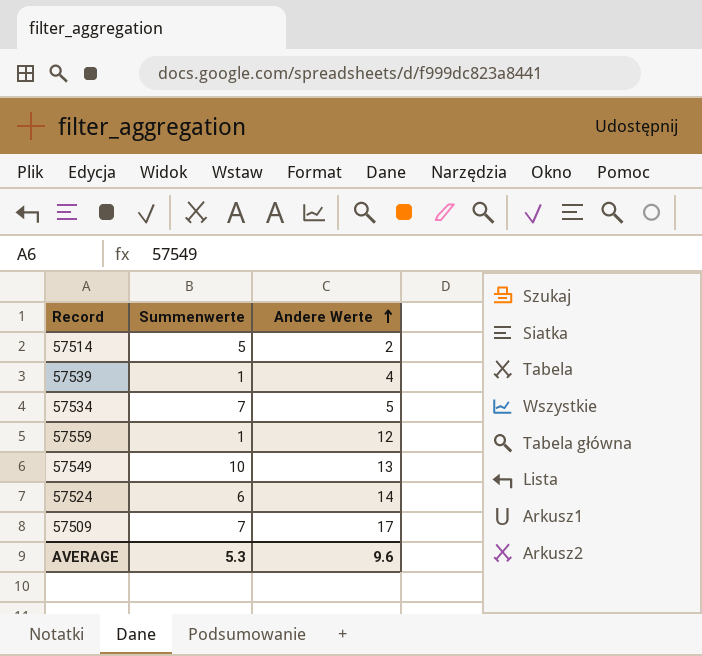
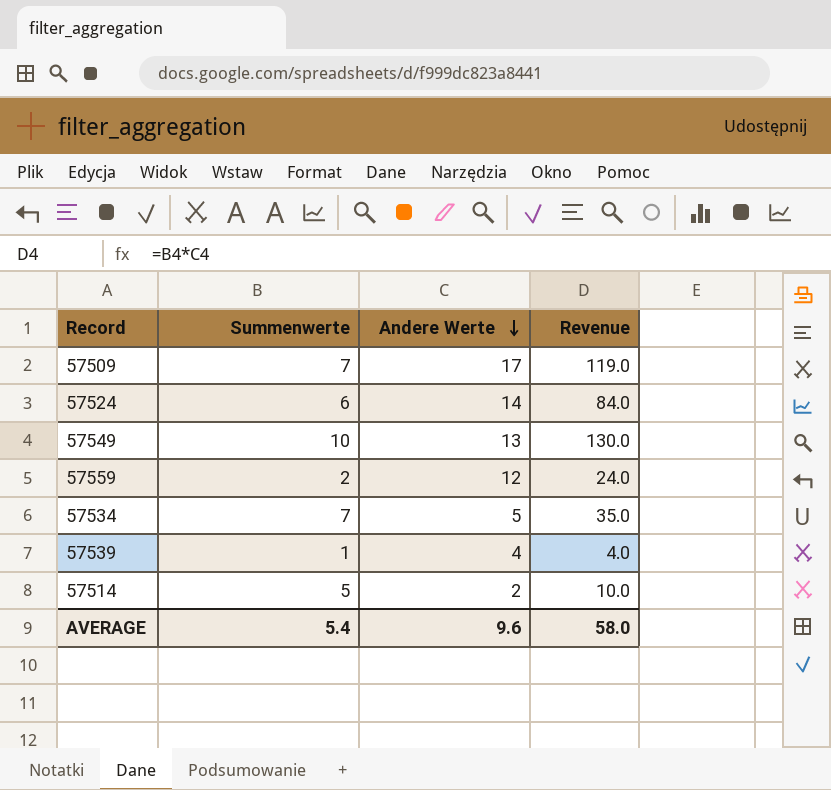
row order: Andere Werte ascending -> Andere Werte descending
column Revenue | formula: none -> [Summenwerte] * [Andere Werte]
57559 | Summenwerte: 1 -> 2
AVERAGE | Summenwerte: 5.3 -> 5.4

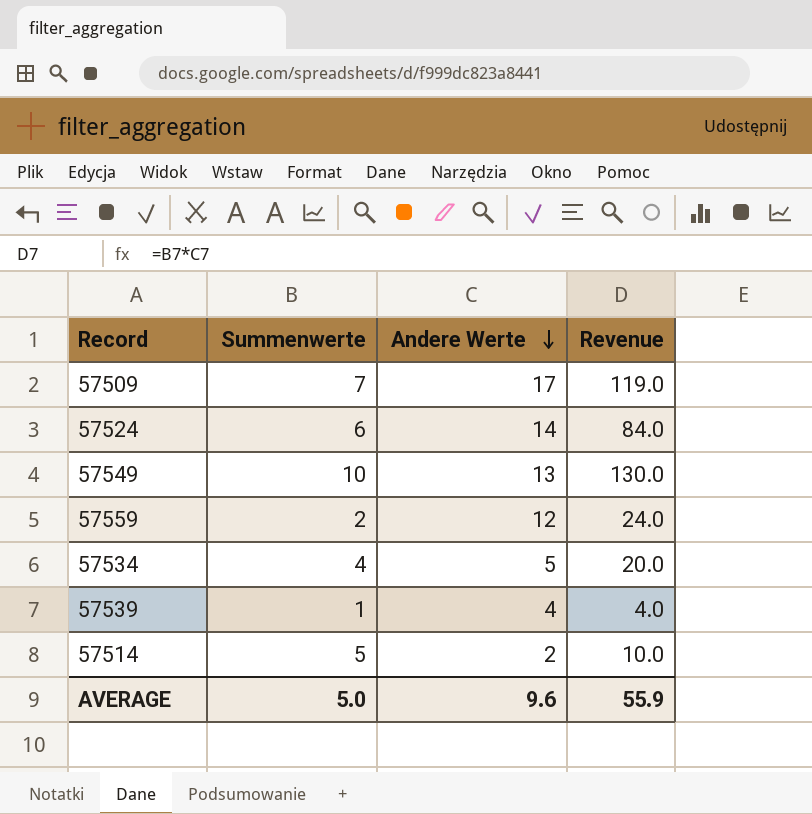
57534 | Summenwerte: 7 -> 4
57534 | Revenue: 35.0 -> 20.0
AVERAGE | Summenwerte: 5.4 -> 5.0
AVERAGE | Revenue: 58.0 -> 55.9

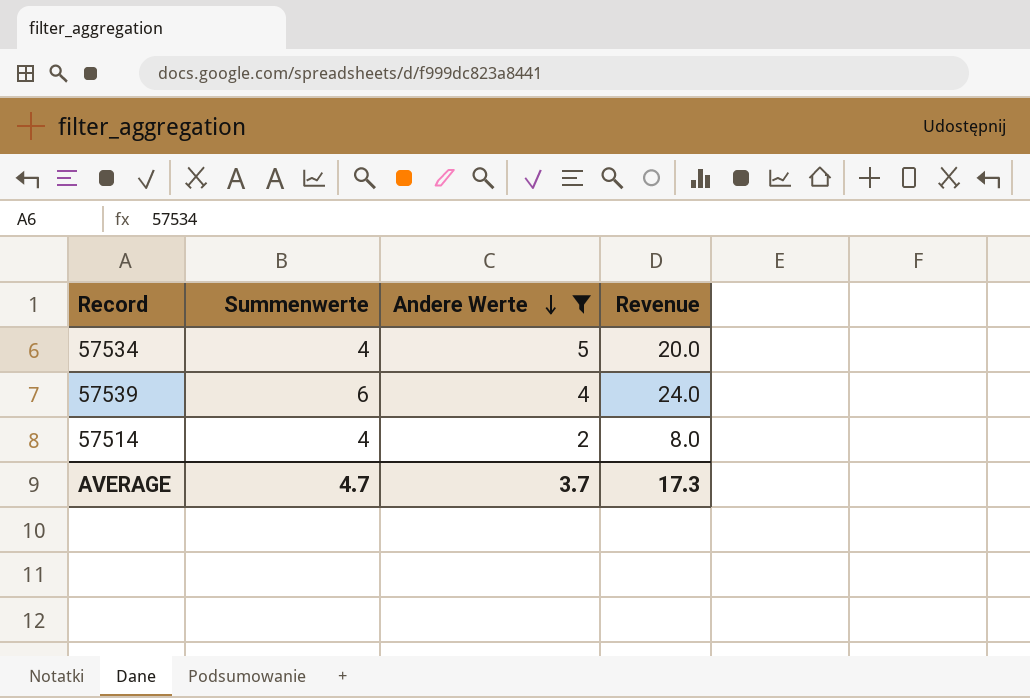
filter: none -> Andere Werte <= 5
57539 | Summenwerte: 1 -> 6
57539 | Revenue: 4.0 -> 24.0
57514 | Summenwerte: 5 -> 4
57514 | Revenue: 10.0 -> 8.0
AVERAGE | Summenwerte: 5.0 -> 4.7
AVERAGE | Andere Werte: 9.6 -> 3.7
AVERAGE | Revenue: 55.9 -> 17.3

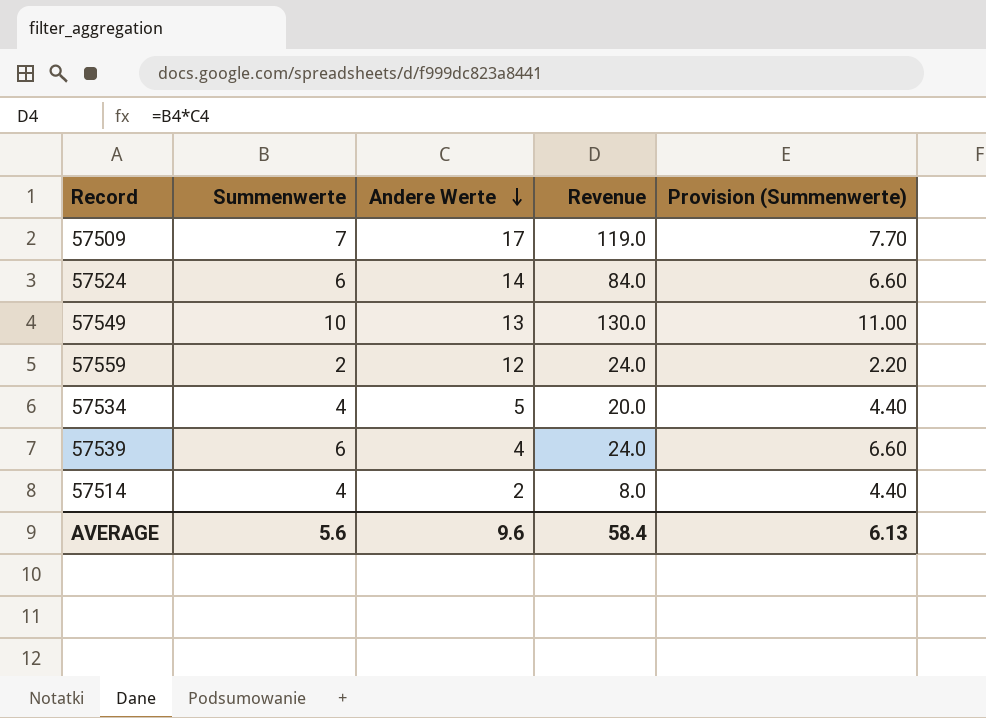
filter: Andere Werte <= 5 -> none
column Provision (Summenwerte) | formula: none -> [Summenwerte] * 1.1
AVERAGE | Summenwerte: 4.7 -> 5.6
AVERAGE | Andere Werte: 3.7 -> 9.6
AVERAGE | Revenue: 17.3 -> 58.4

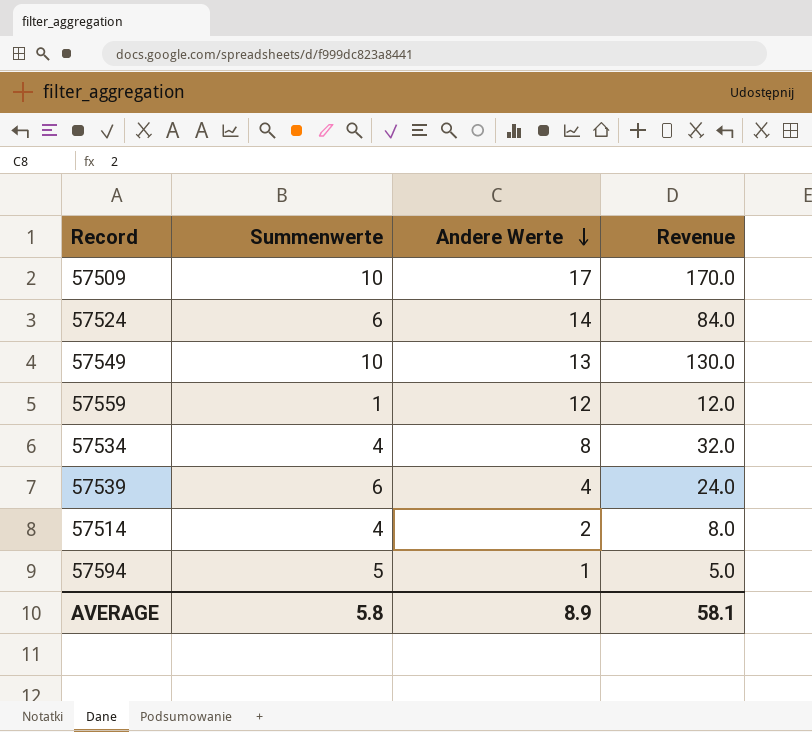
column Provision (Summenwerte) | formula: [Summenwerte] * 1.1 -> none
57509 | Summenwerte: 7 -> 10
57509 | Revenue: 119.0 -> 170.0
57559 | Summenwerte: 2 -> 1
57559 | Revenue: 24.0 -> 12.0
57534 | Andere Werte: 5 -> 8
57534 | Revenue: 20.0 -> 32.0
row 57594: none -> 5 | 1 | 5.0
AVERAGE | Summenwerte: 5.6 -> 5.8
AVERAGE | Andere Werte: 9.6 -> 8.9
AVERAGE | Revenue: 58.4 -> 58.1

